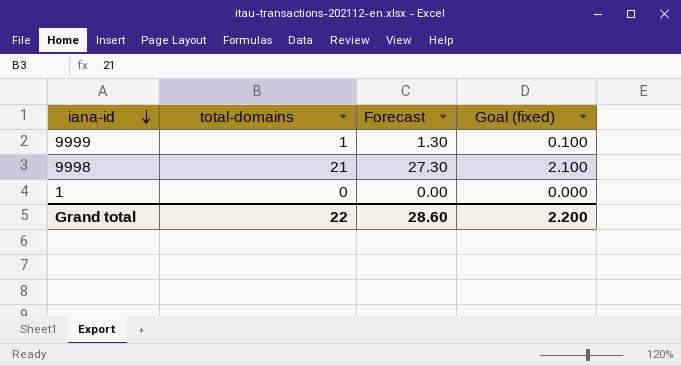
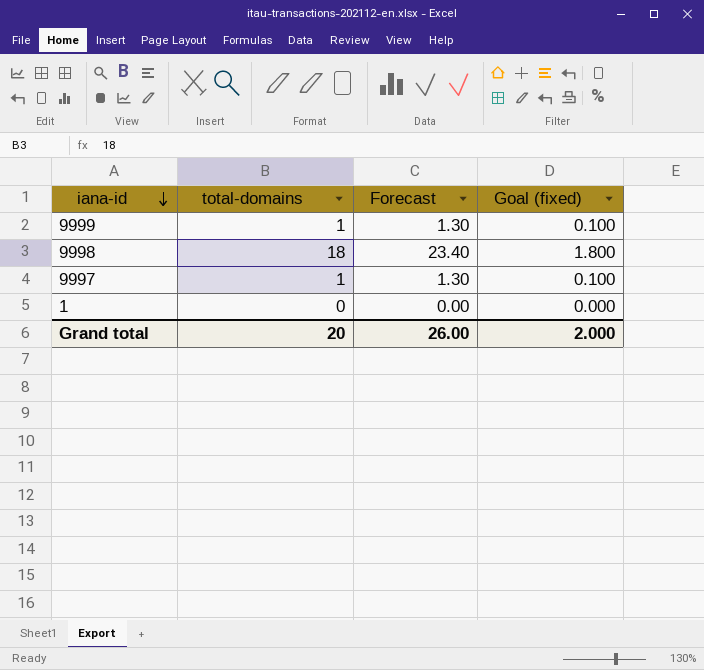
9998 | total-domains: 21 -> 18
9998 | Forecast: 27.30 -> 23.40
9998 | Goal (fixed): 2.100 -> 1.800
row 9997: none -> 1 | 1.30 | 0.100
Grand total | total-domains: 22 -> 20
Grand total | Forecast: 28.60 -> 26.00
Grand total | Goal (fixed): 2.200 -> 2.000

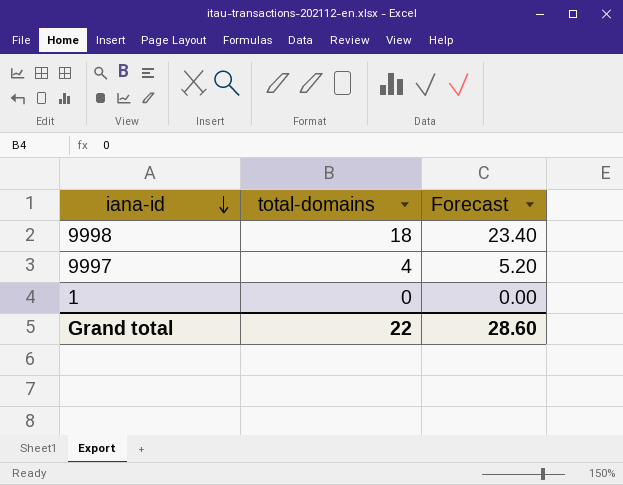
column Goal (fixed) | formula: [total-domains] * 0.1 -> none
row 9999: 1 | 1.30 | 0.100 -> none
9997 | total-domains: 1 -> 4
9997 | Forecast: 1.30 -> 5.20
Grand total | total-domains: 20 -> 22
Grand total | Forecast: 26.00 -> 28.60

